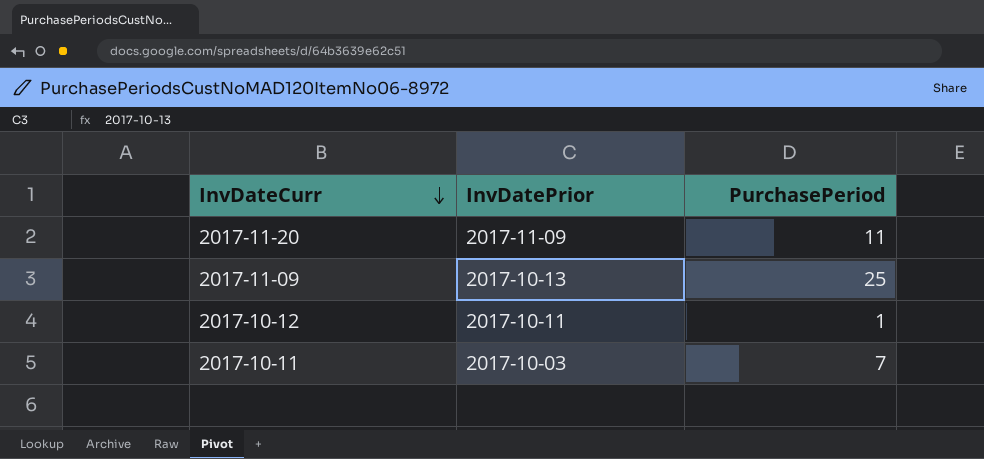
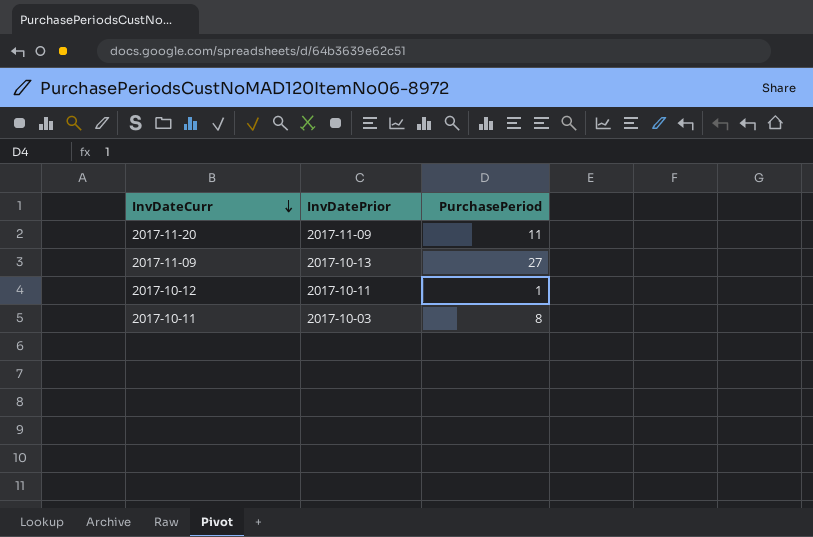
2017-11-09 | PurchasePeriod: 25 -> 27
2017-10-11 | PurchasePeriod: 7 -> 8

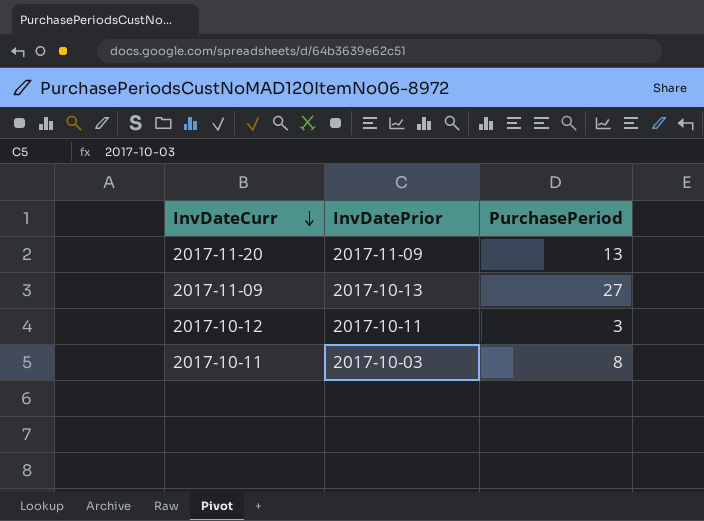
2017-11-20 | PurchasePeriod: 11 -> 13
2017-10-12 | PurchasePeriod: 1 -> 3

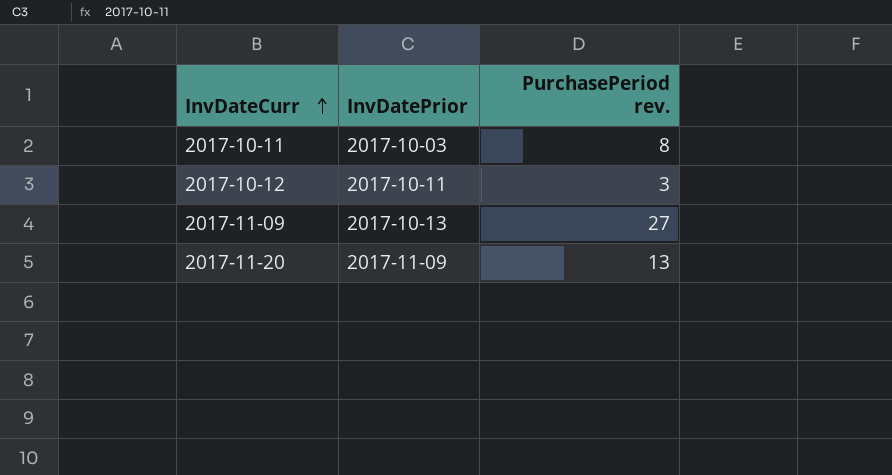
row order: InvDateCurr descending -> InvDateCurr ascending
column name: PurchasePeriod -> PurchasePeriod rev.

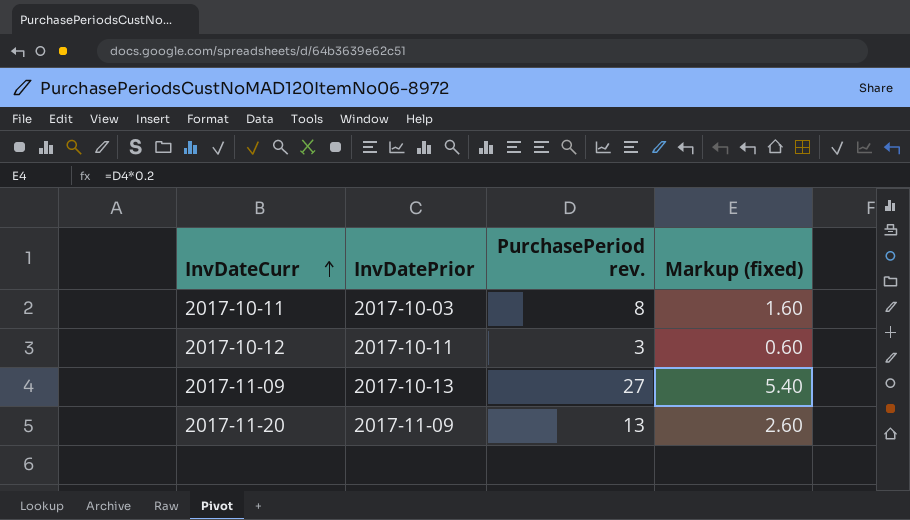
column Markup (fixed) | formula: none -> [PurchasePeriod rev.] * 0.2

